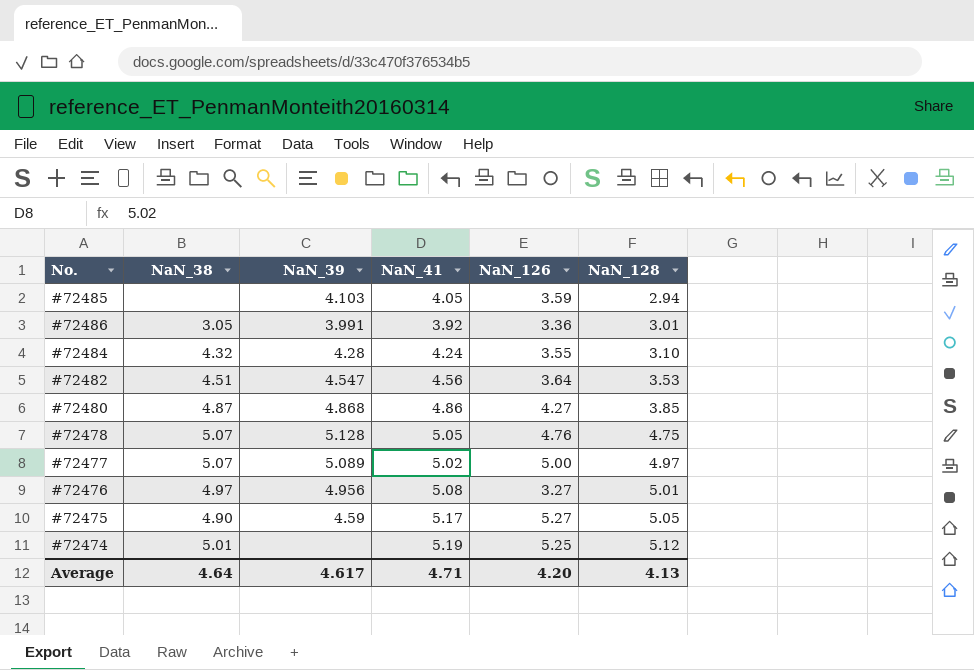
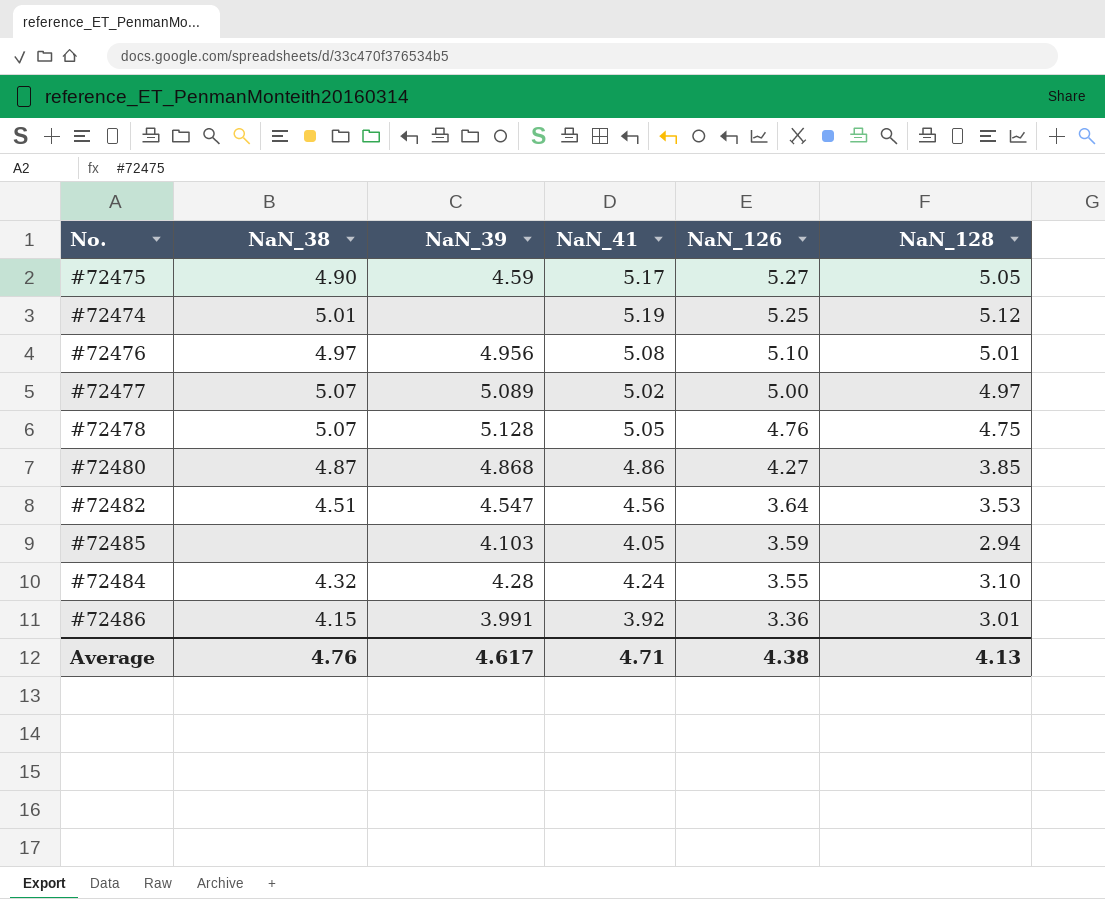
row order: NaN_128 ascending -> NaN_126 descending
#72476 | NaN_126: 3.27 -> 5.10
#72486 | NaN_38: 3.05 -> 4.15
Average | NaN_38: 4.64 -> 4.76
Average | NaN_126: 4.20 -> 4.38

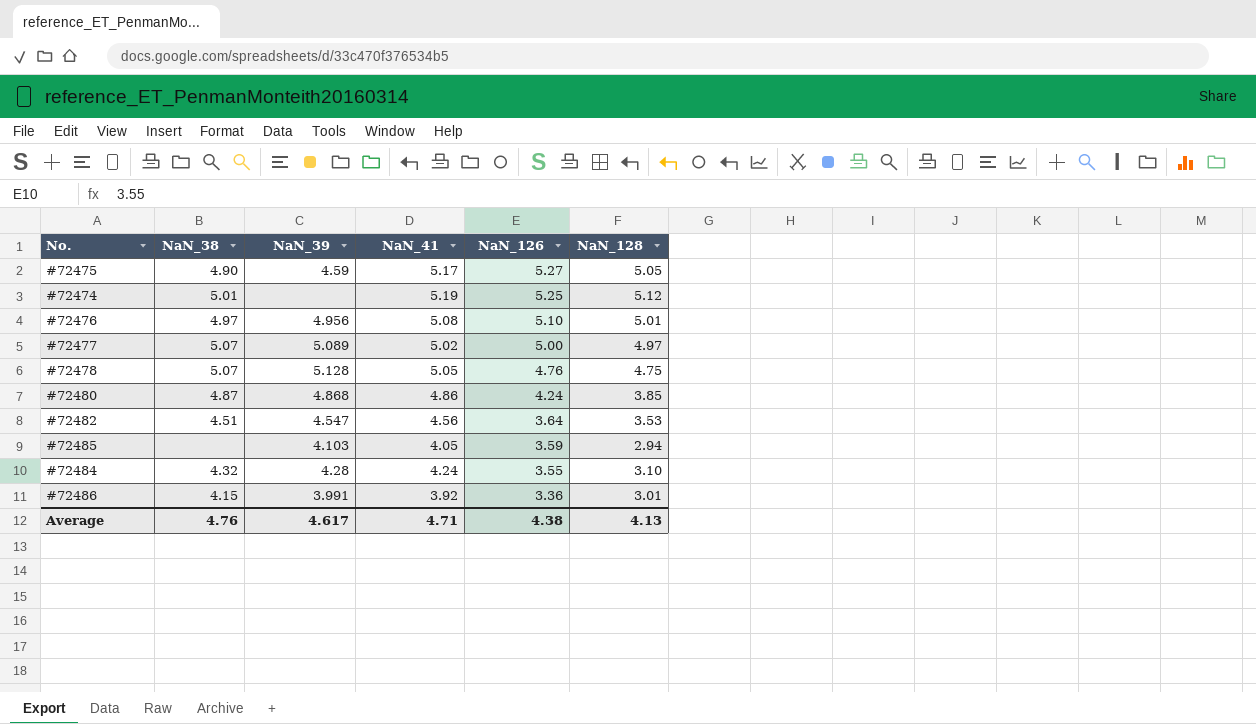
#72480 | NaN_126: 4.27 -> 4.24

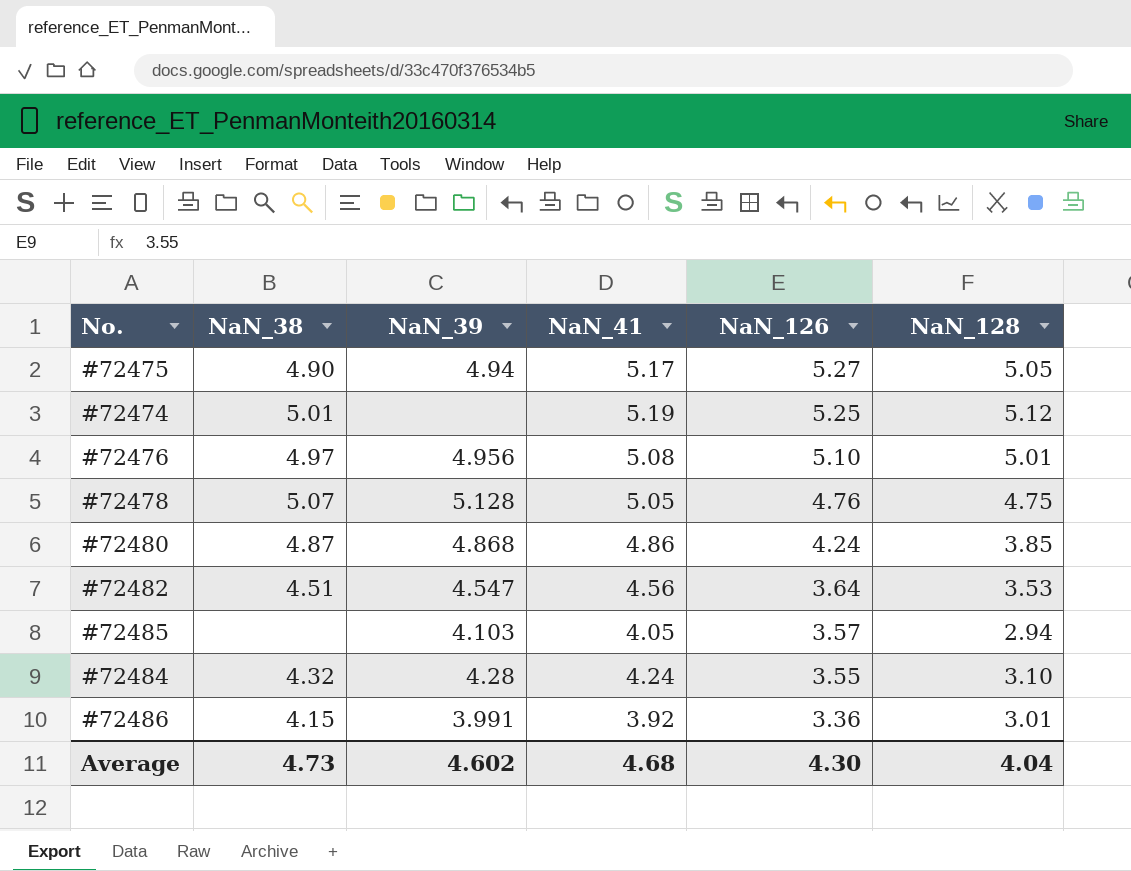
row #72477: 5.07 | 5.089 | 5.02 | 5.00 | 4.97 -> none
#72475 | NaN_39: 4.59 -> 4.94
#72485 | NaN_126: 3.59 -> 3.57
Average | NaN_38: 4.76 -> 4.73
Average | NaN_39: 4.617 -> 4.602
Average | NaN_41: 4.71 -> 4.68
Average | NaN_126: 4.38 -> 4.30
Average | NaN_128: 4.13 -> 4.04

